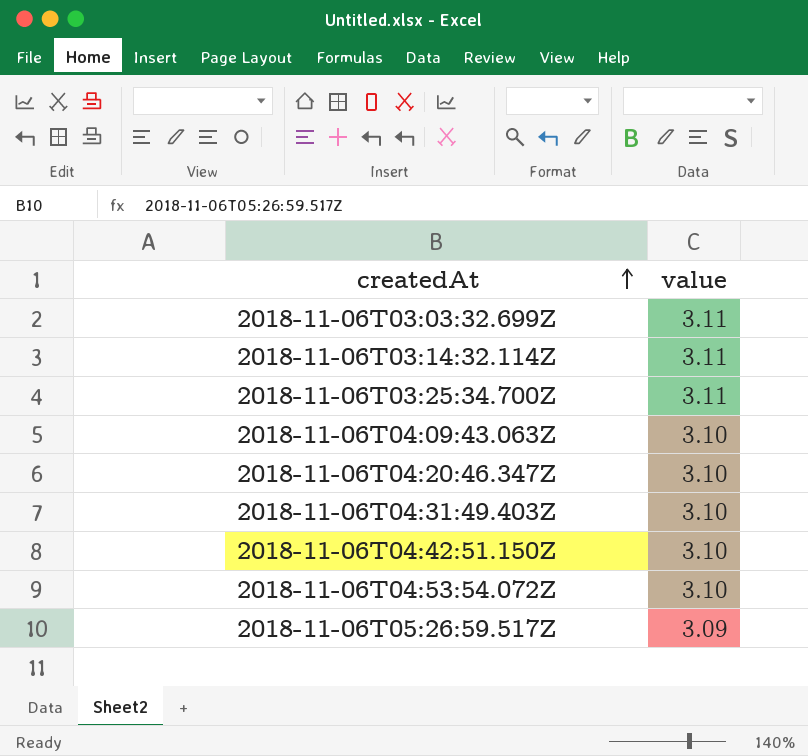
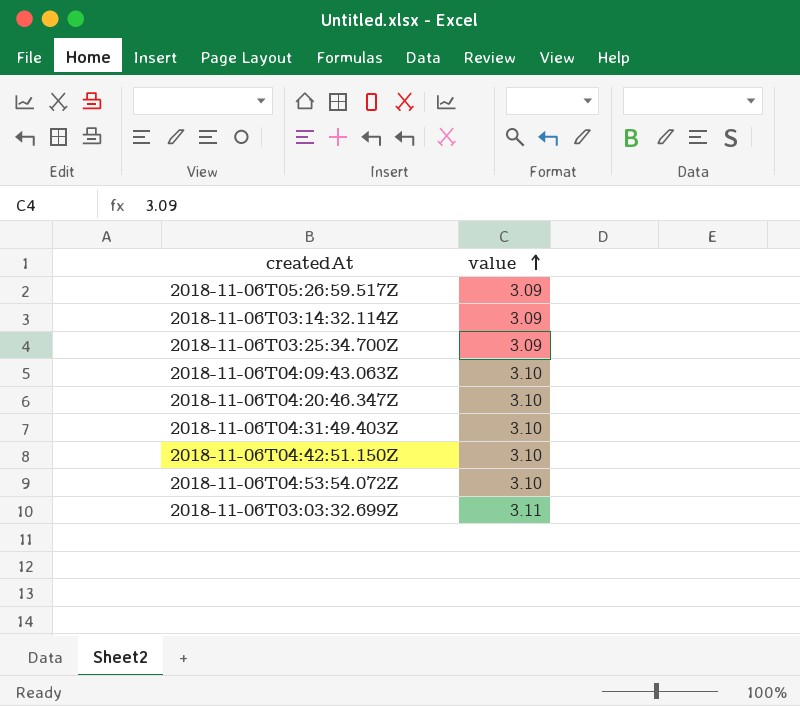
row order: createdAt ascending -> value ascending
2018-11-06T03:14:32.114Z | value: 3.11 -> 3.09
2018-11-06T03:25:34.700Z | value: 3.11 -> 3.09

